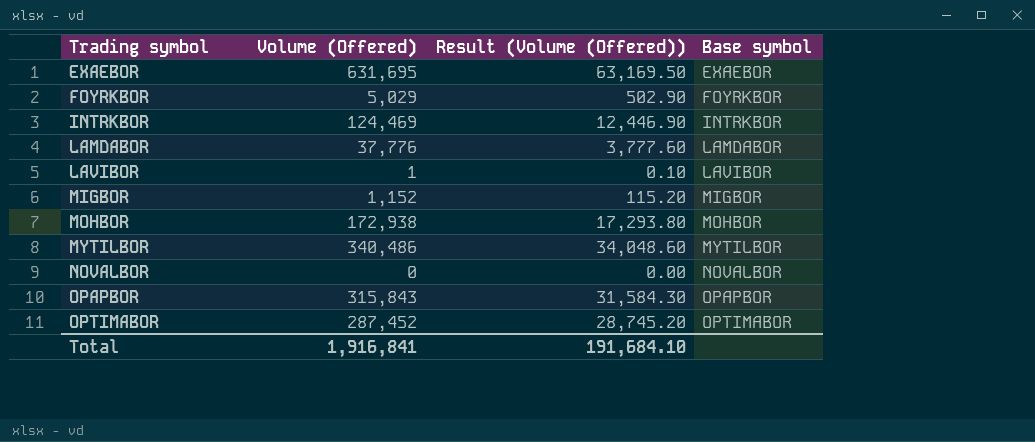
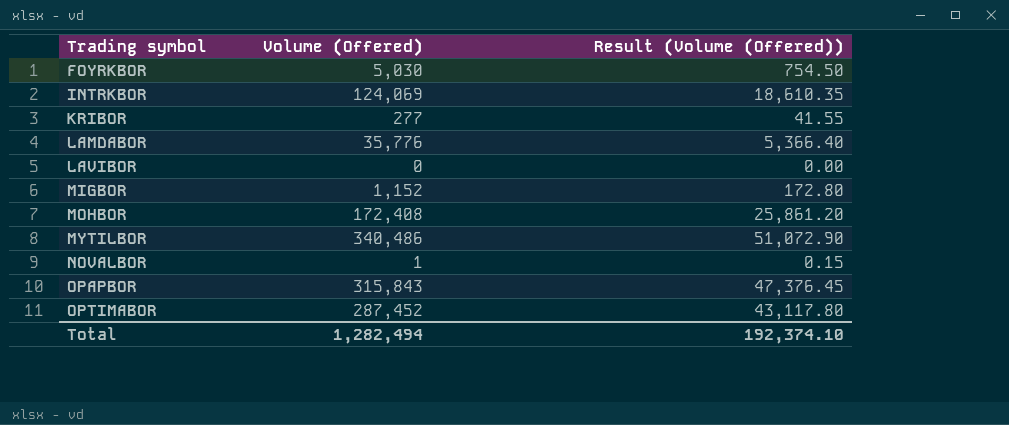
column Base symbol | position: 4 -> none
column Result (Volume (Offered)) | formula: [Volume (Offered)] * 0.1 -> [Volume (Offered)] * 0.15
row EXAEBOR: 631,695 | 63,169.50 | EXAEBOR -> none
FOYRKBOR | Volume (Offered): 5,029 -> 5,030
INTRKBOR | Volume (Offered): 124,469 -> 124,069
row KRIBOR: none -> 277 | 41.55
LAMDABOR | Volume (Offered): 37,776 -> 35,776
LAVIBOR | Volume (Offered): 1 -> 0
MOHBOR | Volume (Offered): 172,938 -> 172,408
NOVALBOR | Volume (Offered): 0 -> 1
Total | Volume (Offered): 1,916,841 -> 1,282,494
Total | Result (Volume (Offered)): 191,684.10 -> 192,374.10

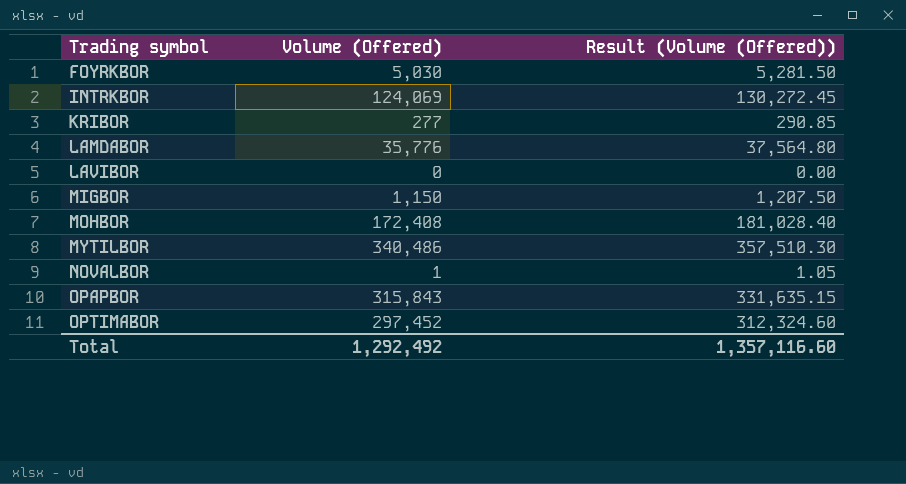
column Result (Volume (Offered)) | formula: [Volume (Offered)] * 0.15 -> [Volume (Offered)] * 1.05
MIGBOR | Volume (Offered): 1,152 -> 1,150
OPTIMABOR | Volume (Offered): 287,452 -> 297,452
Total | Volume (Offered): 1,282,494 -> 1,292,492
Total | Result (Volume (Offered)): 192,374.10 -> 1,357,116.60

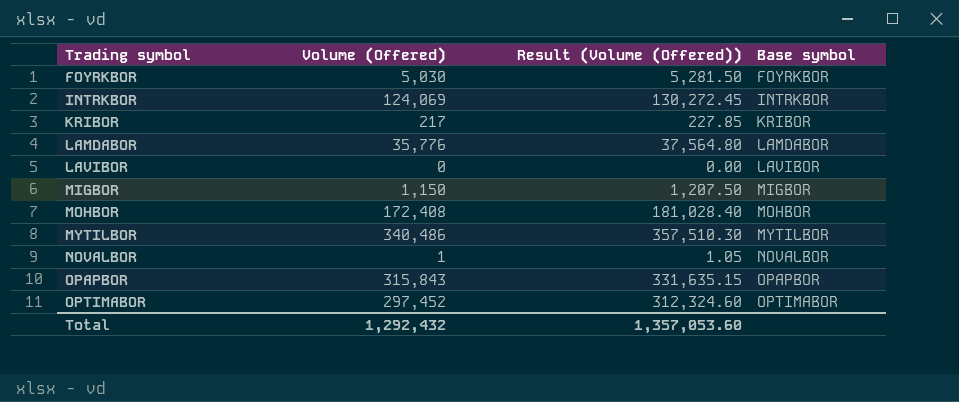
column Base symbol | position: none -> 4
KRIBOR | Volume (Offered): 277 -> 217
KRIBOR | Result (Volume (Offered)): 290.85 -> 227.85
Total | Volume (Offered): 1,292,492 -> 1,292,432
Total | Result (Volume (Offered)): 1,357,116.60 -> 1,357,053.60

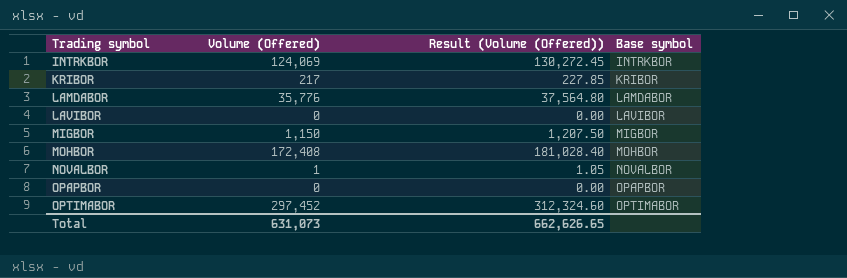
row FOYRKBOR: 5,030 | 5,281.50 | FOYRKBOR -> none
row MYTILBOR: 340,486 | 357,510.30 | MYTILBOR -> none
OPAPBOR | Volume (Offered): 315,843 -> 0
OPAPBOR | Result (Volume (Offered)): 331,635.15 -> 0.00
Total | Volume (Offered): 1,292,432 -> 631,073
Total | Result (Volume (Offered)): 1,357,053.60 -> 662,626.65

